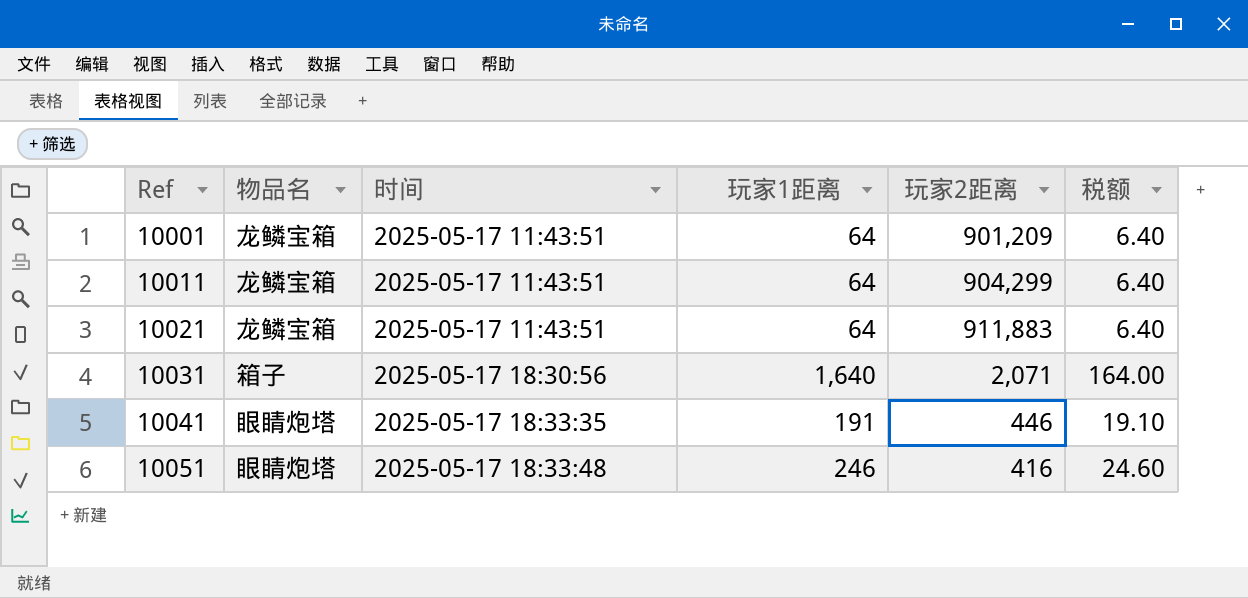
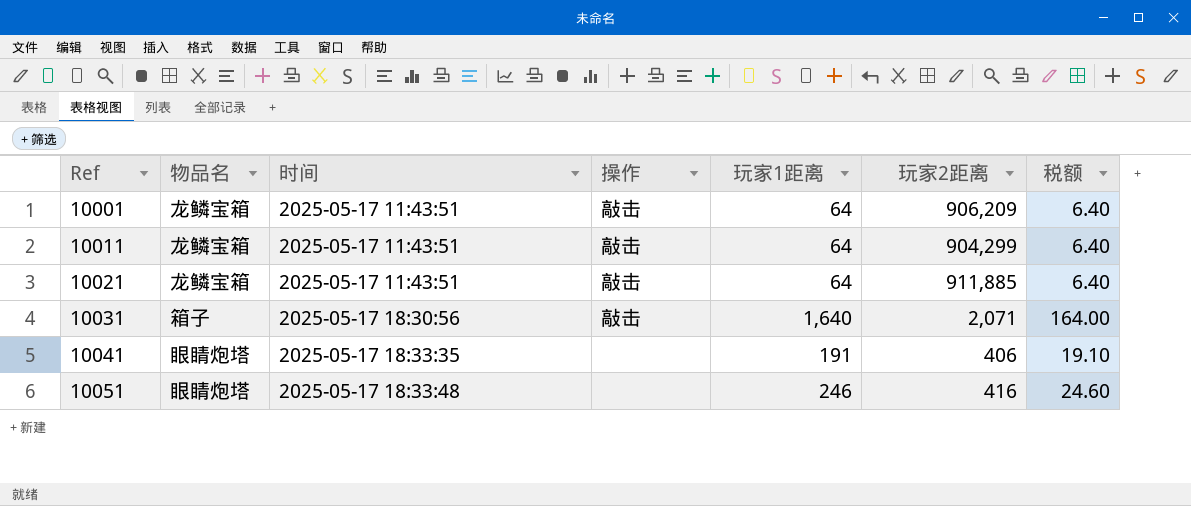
column 操作 | position: none -> 4
10001 | 玩家2距离: 901,209 -> 906,209
10021 | 玩家2距离: 911,883 -> 911,885
10041 | 玩家2距离: 446 -> 406

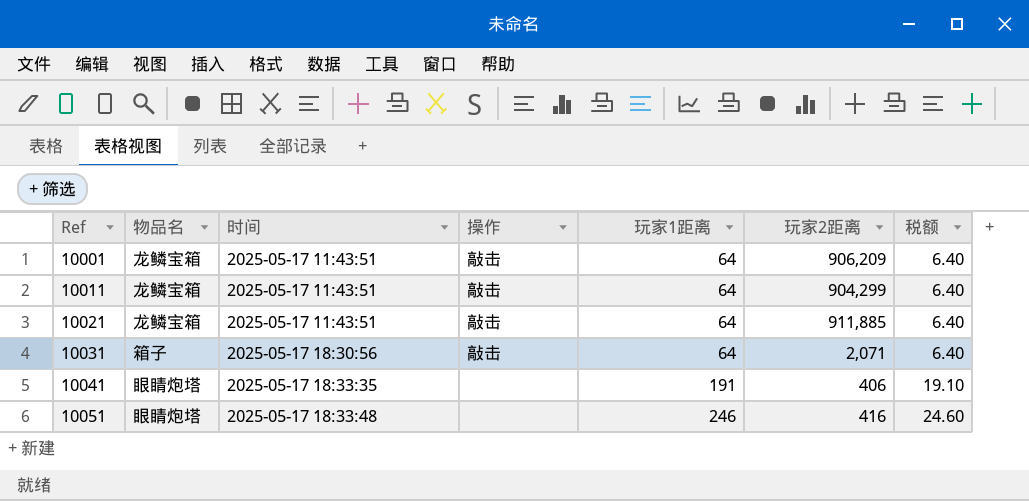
10031 | 玩家1距离: 1,640 -> 64
10031 | 税额: 164.00 -> 6.40

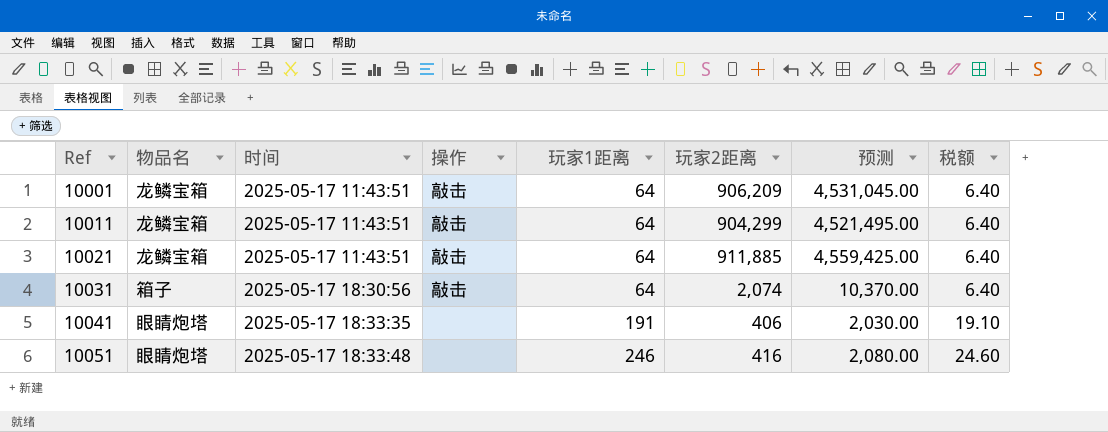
column 预测 | formula: none -> [玩家2距离] * 5
10031 | 玩家2距离: 2,071 -> 2,074

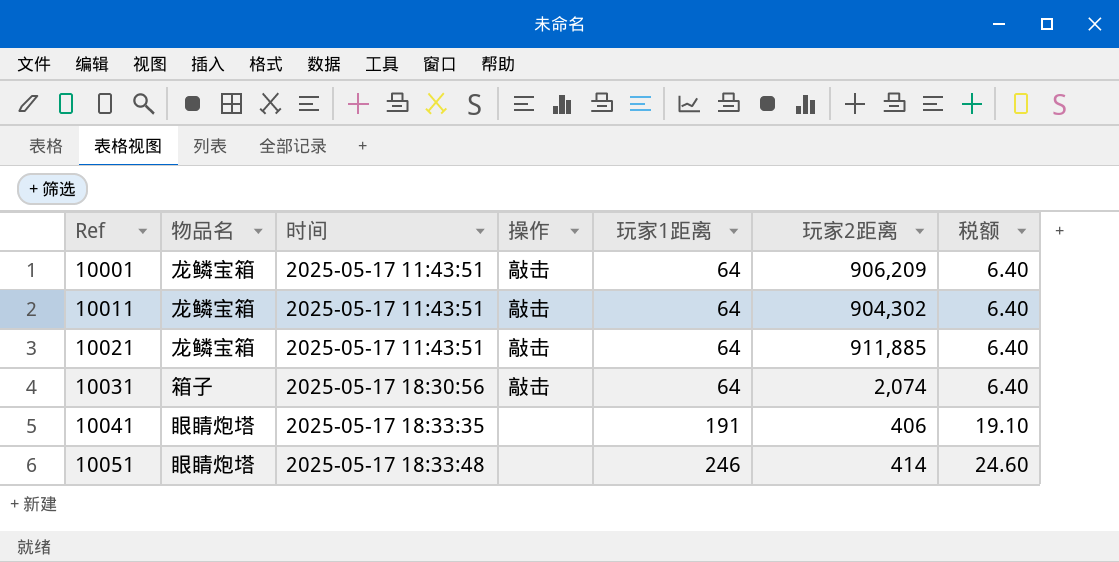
column 预测 | formula: [玩家2距离] * 5 -> none
10011 | 玩家2距离: 904,299 -> 904,302
10051 | 玩家2距离: 416 -> 414

